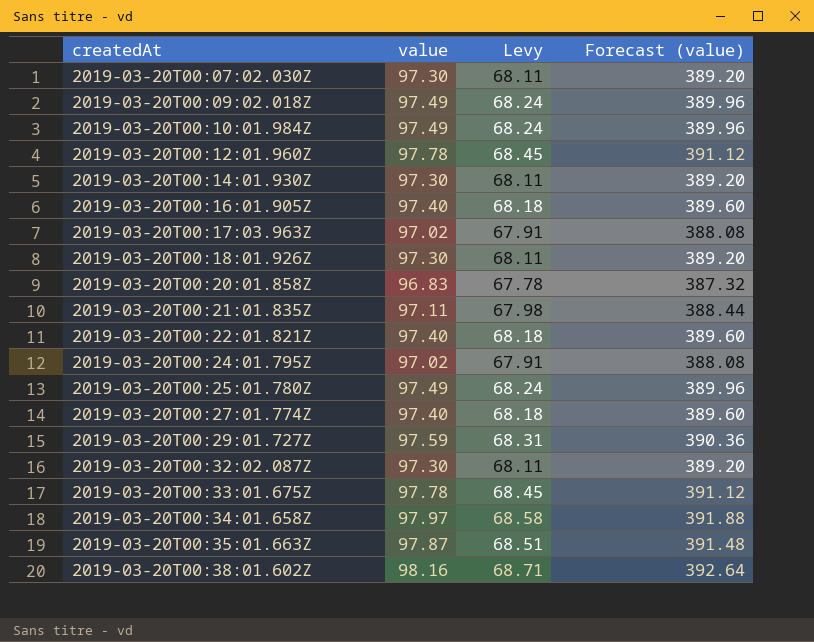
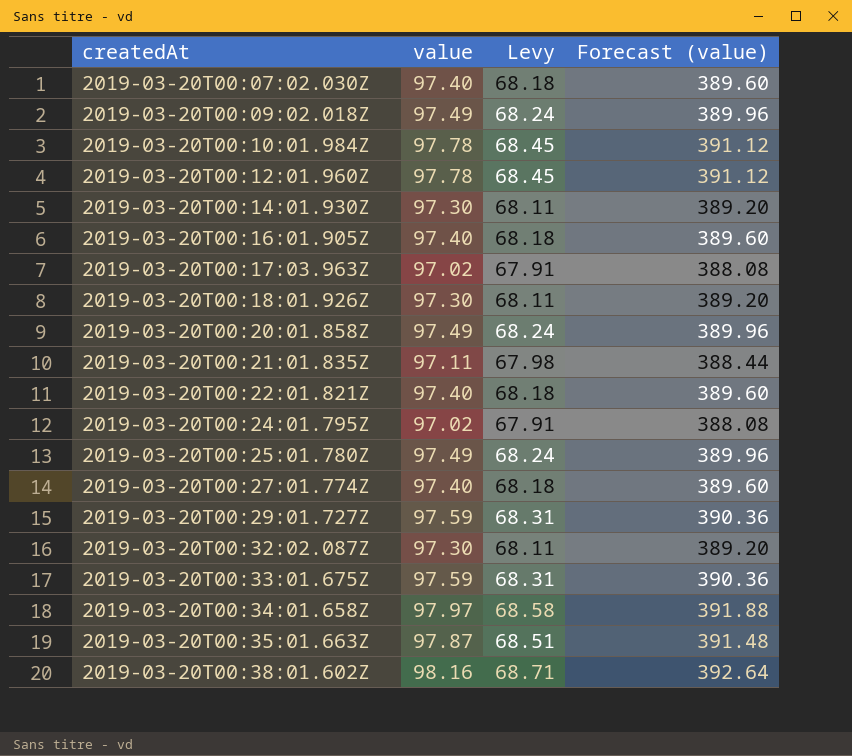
2019-03-20T00:07:02.030Z | value: 97.30 -> 97.40
2019-03-20T00:07:02.030Z | Levy: 68.11 -> 68.18
2019-03-20T00:07:02.030Z | Forecast (value): 389.20 -> 389.60
2019-03-20T00:10:01.984Z | value: 97.49 -> 97.78
2019-03-20T00:10:01.984Z | Levy: 68.24 -> 68.45
2019-03-20T00:10:01.984Z | Forecast (value): 389.96 -> 391.12
2019-03-20T00:20:01.858Z | value: 96.83 -> 97.49
2019-03-20T00:20:01.858Z | Levy: 67.78 -> 68.24
2019-03-20T00:20:01.858Z | Forecast (value): 387.32 -> 389.96
2019-03-20T00:33:01.675Z | value: 97.78 -> 97.59
2019-03-20T00:33:01.675Z | Levy: 68.45 -> 68.31
2019-03-20T00:33:01.675Z | Forecast (value): 391.12 -> 390.36

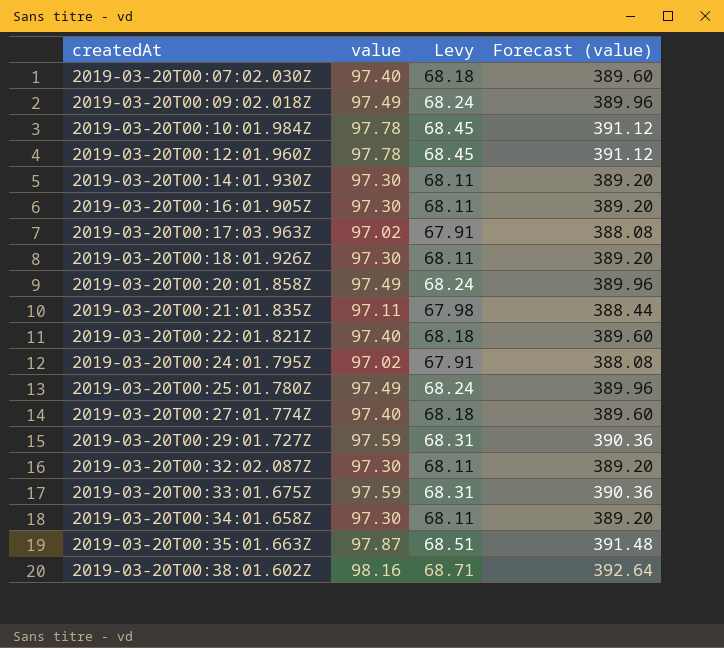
2019-03-20T00:16:01.905Z | value: 97.40 -> 97.30
2019-03-20T00:16:01.905Z | Levy: 68.18 -> 68.11
2019-03-20T00:16:01.905Z | Forecast (value): 389.60 -> 389.20
2019-03-20T00:34:01.658Z | value: 97.97 -> 97.30
2019-03-20T00:34:01.658Z | Levy: 68.58 -> 68.11
2019-03-20T00:34:01.658Z | Forecast (value): 391.88 -> 389.20

